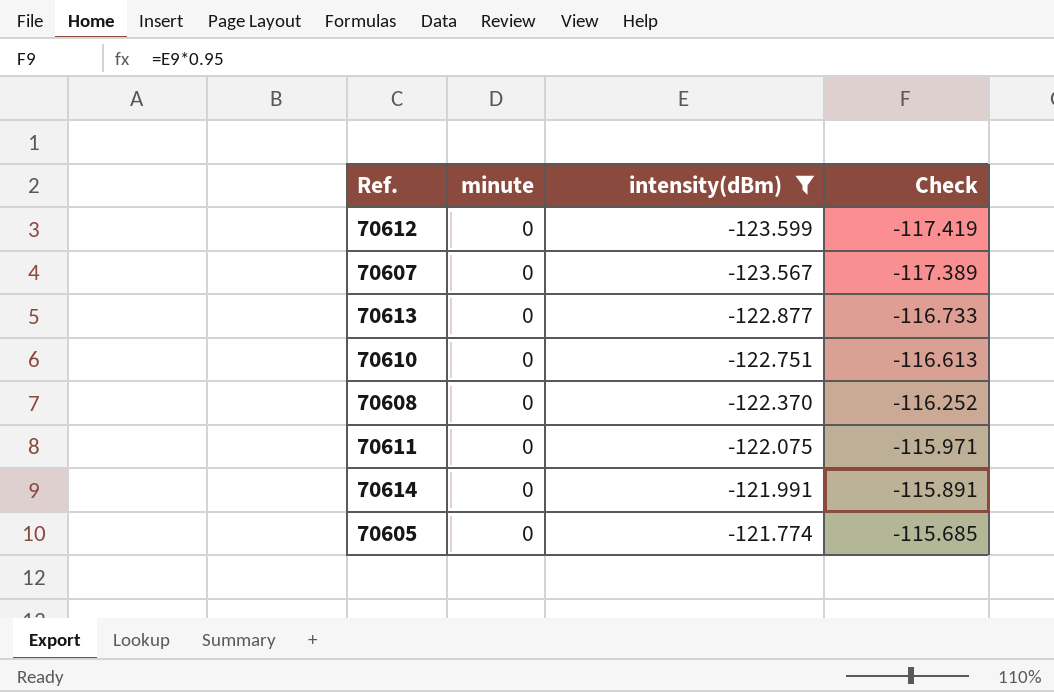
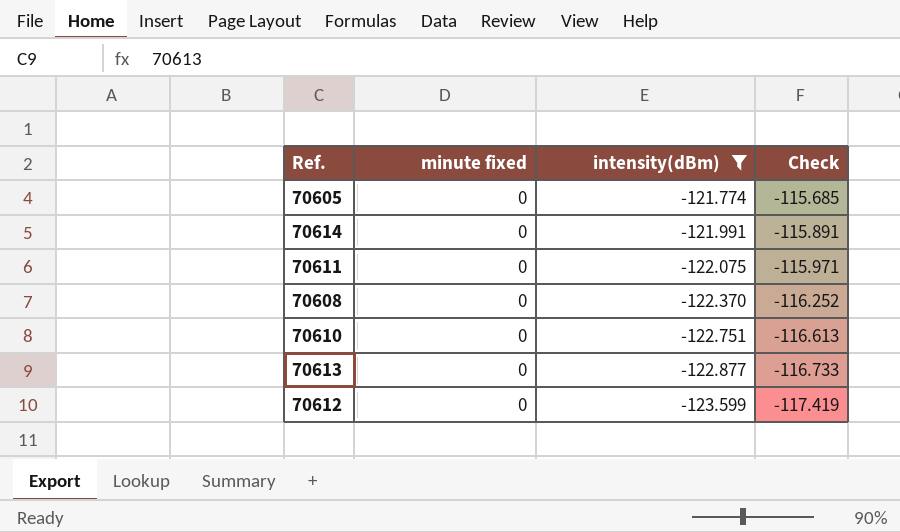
row order: intensity(dBm) ascending -> intensity(dBm) descending
column name: minute -> minute fixed
row 70607: 0 | -123.567 | -117.389 -> none

